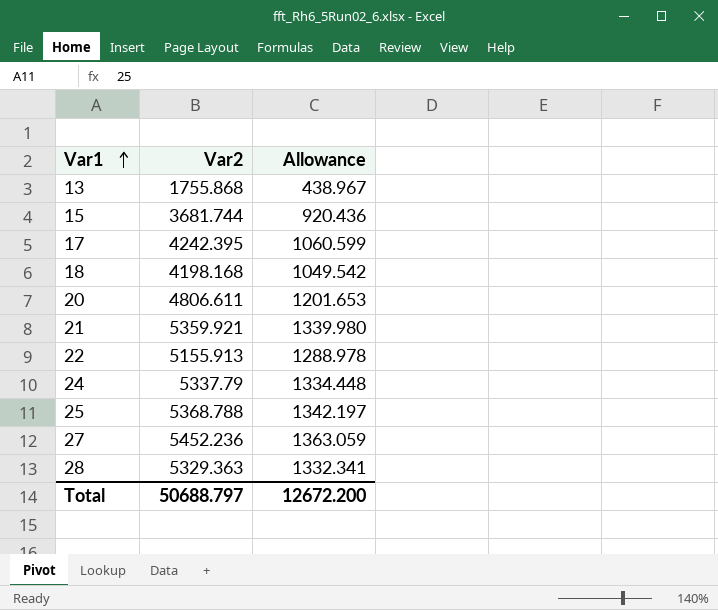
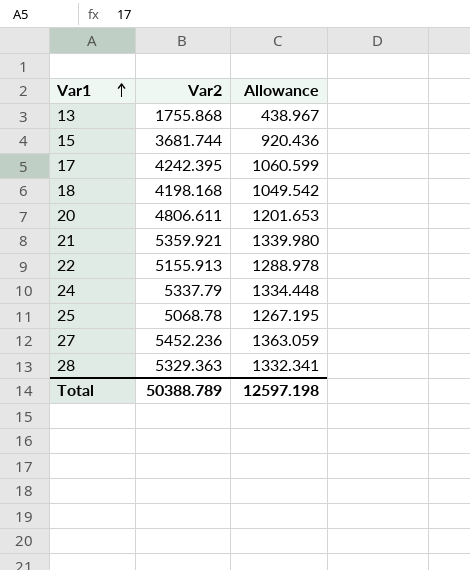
25 | Var2: 5368.788 -> 5068.78
25 | Allowance: 1342.197 -> 1267.195
Total | Var2: 50688.797 -> 50388.789
Total | Allowance: 12672.200 -> 12597.198

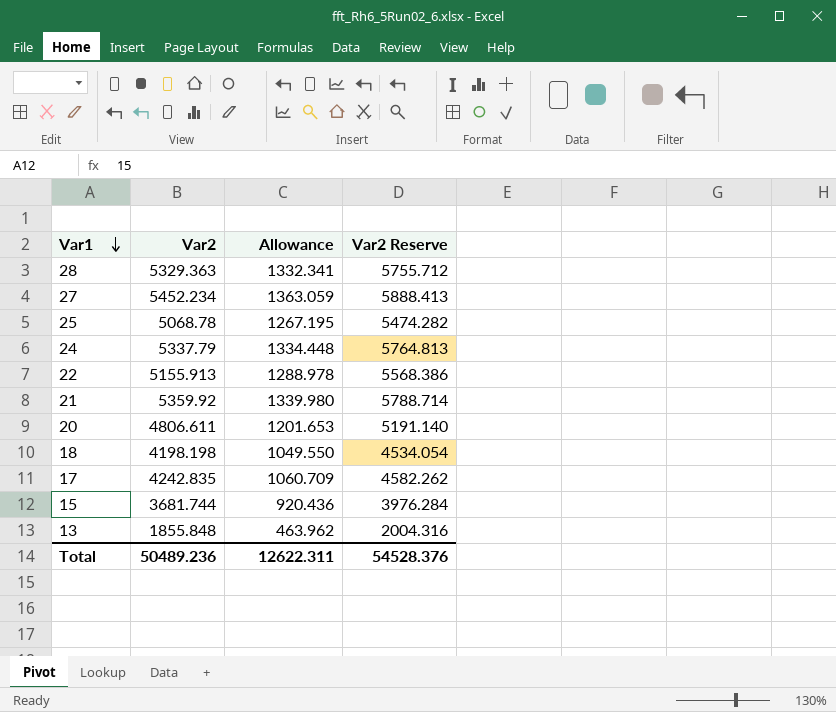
row order: Var1 ascending -> Var1 descending
column Var2 Reserve | formula: none -> [Var2] * 1.08
27 | Var2: 5452.236 -> 5452.234
21 | Var2: 5359.921 -> 5359.92
18 | Var2: 4198.168 -> 4198.198
18 | Allowance: 1049.542 -> 1049.550
17 | Var2: 4242.395 -> 4242.835
17 | Allowance: 1060.599 -> 1060.709
13 | Var2: 1755.868 -> 1855.848
13 | Allowance: 438.967 -> 463.962
Total | Var2: 50388.789 -> 50489.236
Total | Allowance: 12597.198 -> 12622.311

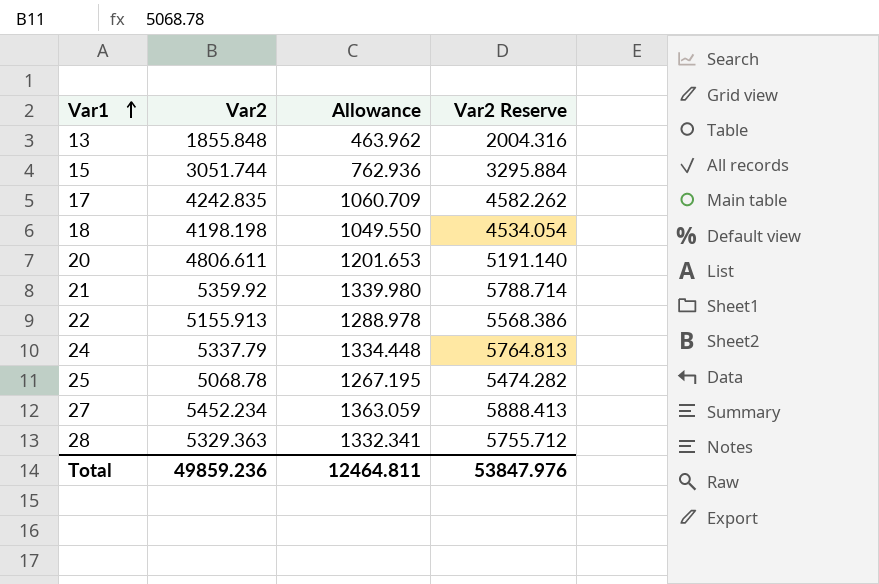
row order: Var1 descending -> Var1 ascending
15 | Var2: 3681.744 -> 3051.744
15 | Allowance: 920.436 -> 762.936
15 | Var2 Reserve: 3976.284 -> 3295.884
Total | Var2: 50489.236 -> 49859.236
Total | Allowance: 12622.311 -> 12464.811
Total | Var2 Reserve: 54528.376 -> 53847.976

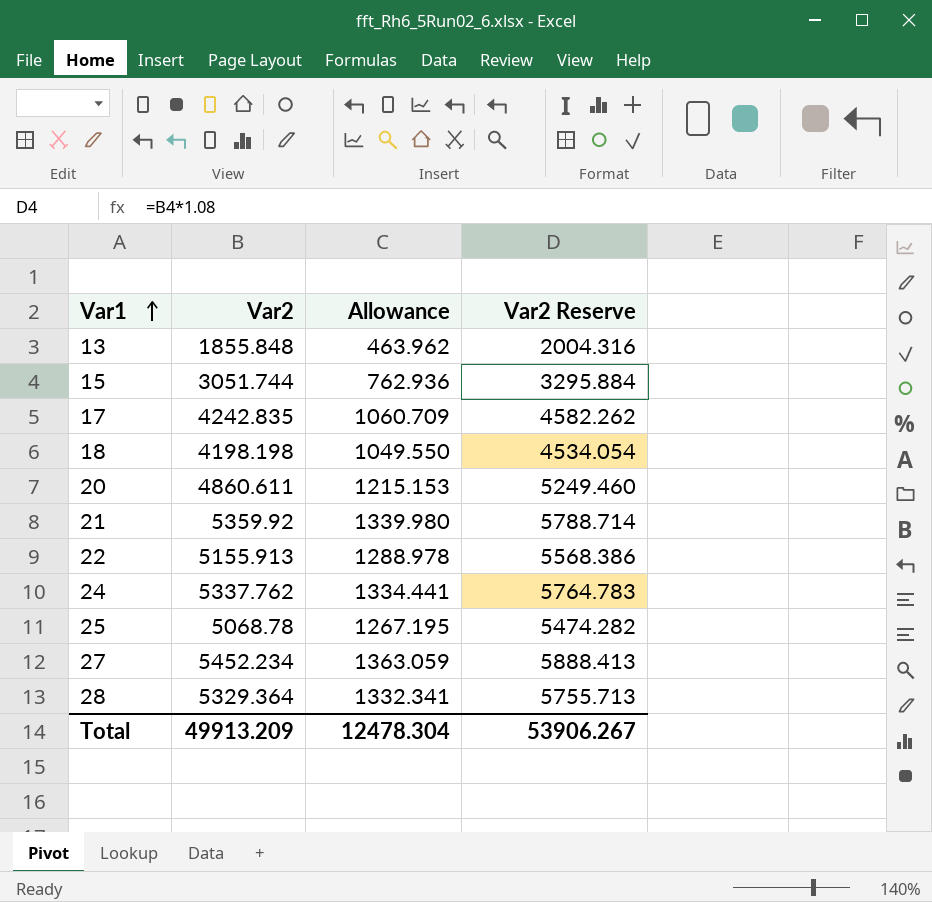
20 | Var2: 4806.611 -> 4860.611
20 | Allowance: 1201.653 -> 1215.153
20 | Var2 Reserve: 5191.140 -> 5249.460
24 | Var2: 5337.79 -> 5337.762
24 | Allowance: 1334.448 -> 1334.441
24 | Var2 Reserve: 5764.813 -> 5764.783
28 | Var2: 5329.363 -> 5329.364
28 | Var2 Reserve: 5755.712 -> 5755.713
Total | Var2: 49859.236 -> 49913.209
Total | Allowance: 12464.811 -> 12478.304
Total | Var2 Reserve: 53847.976 -> 53906.267

